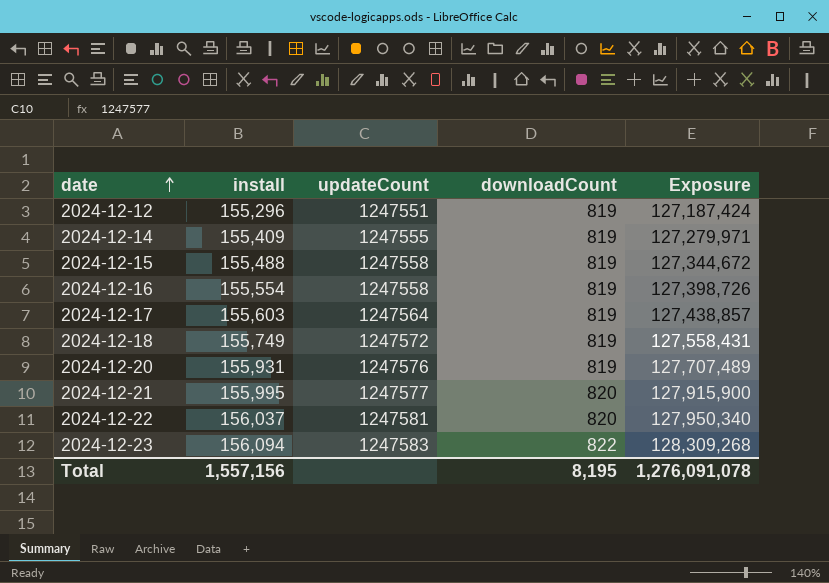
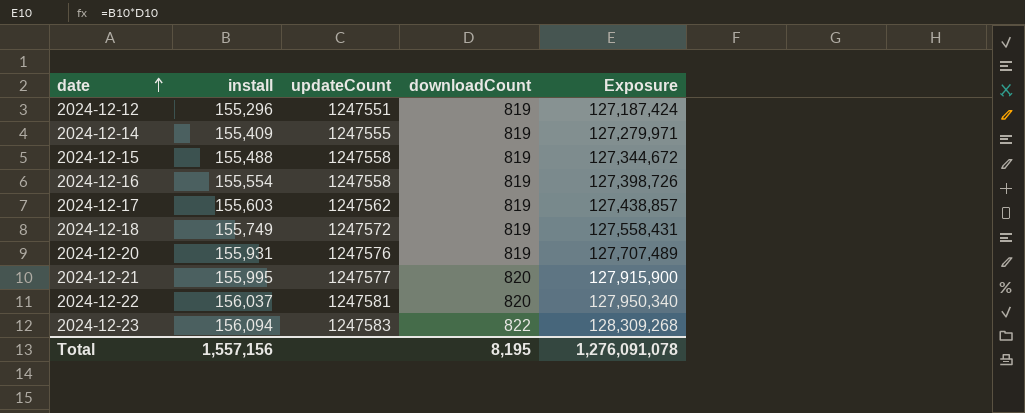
2024-12-17 | updateCount: 1247564 -> 1247562

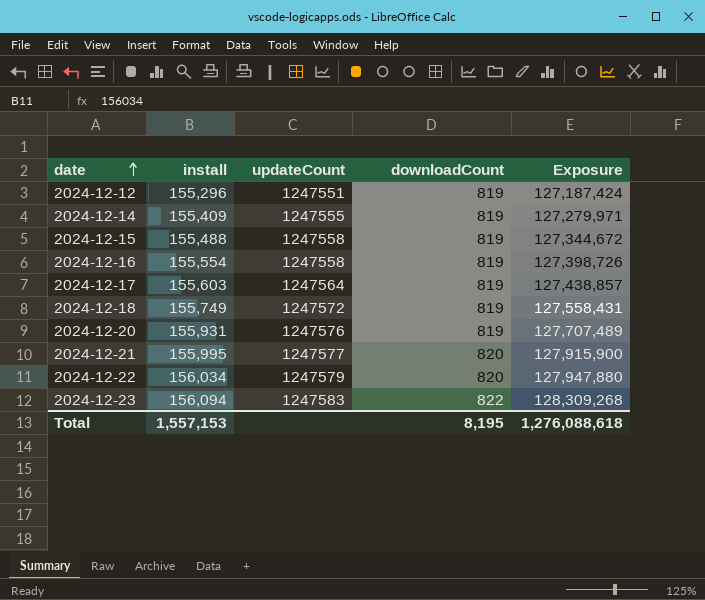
2024-12-17 | updateCount: 1247562 -> 1247564
2024-12-22 | install: 156,037 -> 156,034
2024-12-22 | updateCount: 1247581 -> 1247579
2024-12-22 | Exposure: 127,950,340 -> 127,947,880
Total | install: 1,557,156 -> 1,557,153
Total | Exposure: 1,276,091,078 -> 1,276,088,618

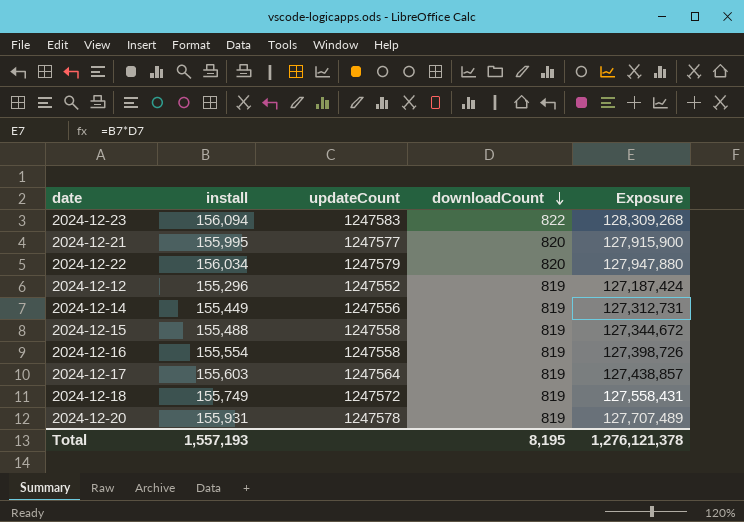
row order: date ascending -> downloadCount descending
2024-12-12 | updateCount: 1247551 -> 1247552
2024-12-14 | install: 155,409 -> 155,449
2024-12-14 | updateCount: 1247555 -> 1247556
2024-12-14 | Exposure: 127,279,971 -> 127,312,731
2024-12-20 | updateCount: 1247576 -> 1247578
Total | install: 1,557,153 -> 1,557,193
Total | Exposure: 1,276,088,618 -> 1,276,121,378

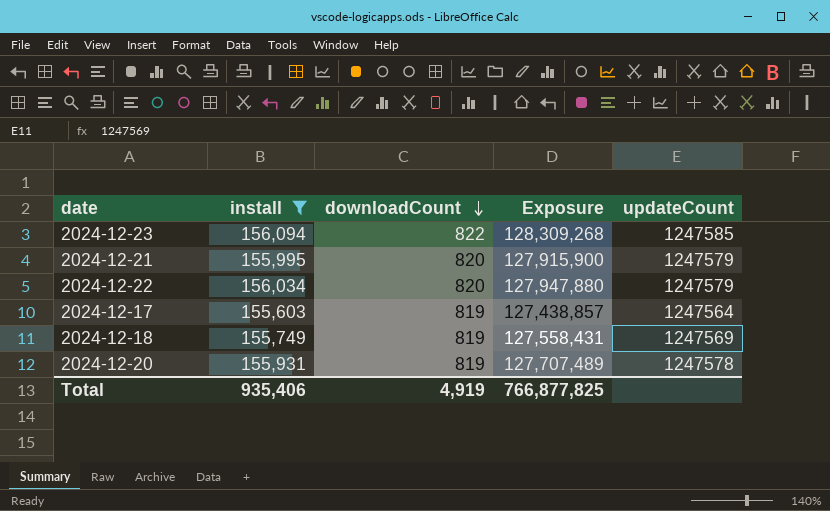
filter: none -> install >= 155,603
column updateCount | position: 3 -> 5
2024-12-23 | updateCount: 1247583 -> 1247585
2024-12-21 | updateCount: 1247577 -> 1247579
2024-12-18 | updateCount: 1247572 -> 1247569
Total | install: 1,557,193 -> 935,406
Total | downloadCount: 8,195 -> 4,919
Total | Exposure: 1,276,121,378 -> 766,877,825

